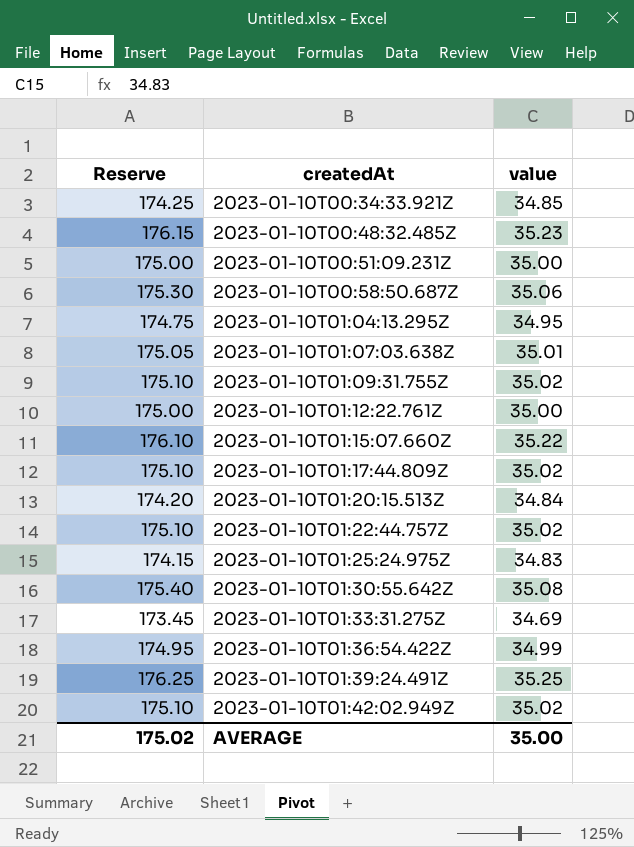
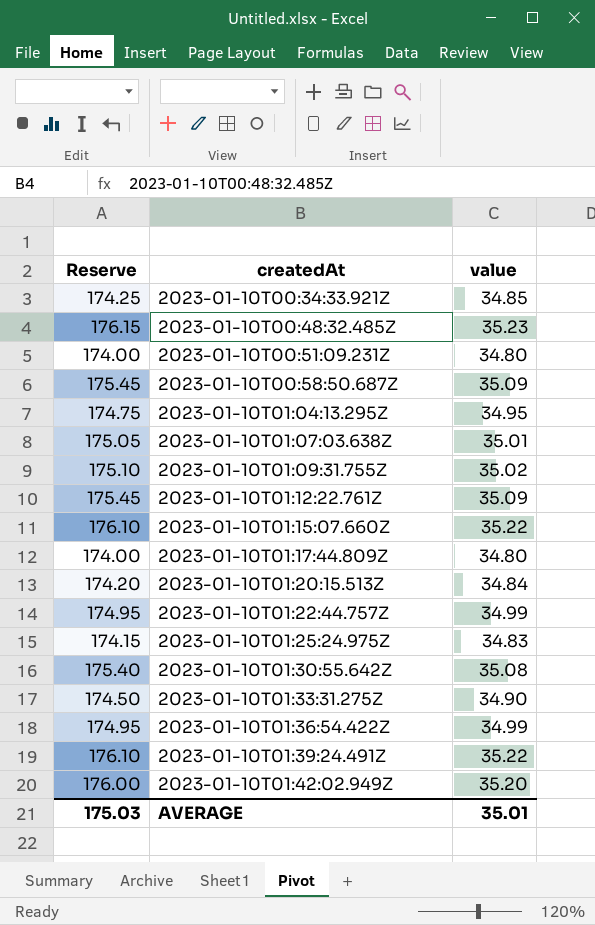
2023-01-10T00:51:09.231Z | Reserve: 175.00 -> 174.00
2023-01-10T00:51:09.231Z | value: 35.00 -> 34.80
2023-01-10T00:58:50.687Z | Reserve: 175.30 -> 175.45
2023-01-10T00:58:50.687Z | value: 35.06 -> 35.09
2023-01-10T01:12:22.761Z | Reserve: 175.00 -> 175.45
2023-01-10T01:12:22.761Z | value: 35.00 -> 35.09
2023-01-10T01:17:44.809Z | Reserve: 175.10 -> 174.00
2023-01-10T01:17:44.809Z | value: 35.02 -> 34.80
2023-01-10T01:22:44.757Z | Reserve: 175.10 -> 174.95
2023-01-10T01:22:44.757Z | value: 35.02 -> 34.99
2023-01-10T01:33:31.275Z | Reserve: 173.45 -> 174.50
2023-01-10T01:33:31.275Z | value: 34.69 -> 34.90
2023-01-10T01:39:24.491Z | Reserve: 176.25 -> 176.10
2023-01-10T01:39:24.491Z | value: 35.25 -> 35.22
2023-01-10T01:42:02.949Z | Reserve: 175.10 -> 176.00
2023-01-10T01:42:02.949Z | value: 35.02 -> 35.20
AVERAGE | Reserve: 175.02 -> 175.03
AVERAGE | value: 35.00 -> 35.01

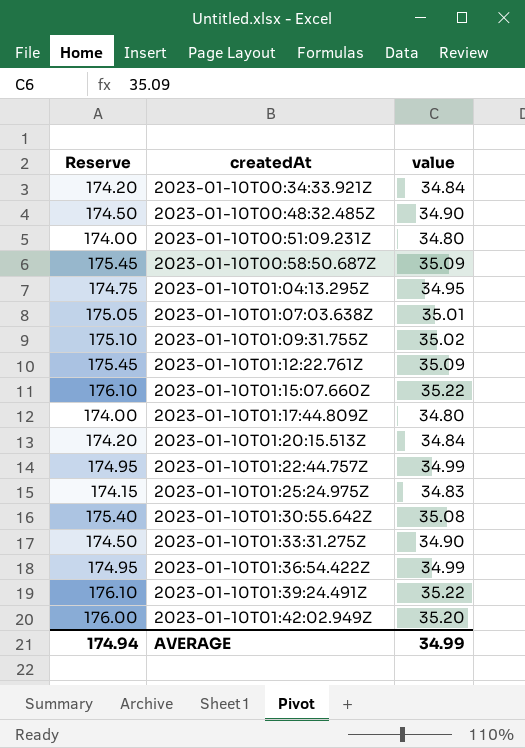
2023-01-10T00:34:33.921Z | Reserve: 174.25 -> 174.20
2023-01-10T00:34:33.921Z | value: 34.85 -> 34.84
2023-01-10T00:48:32.485Z | Reserve: 176.15 -> 174.50
2023-01-10T00:48:32.485Z | value: 35.23 -> 34.90
AVERAGE | Reserve: 175.03 -> 174.94
AVERAGE | value: 35.01 -> 34.99

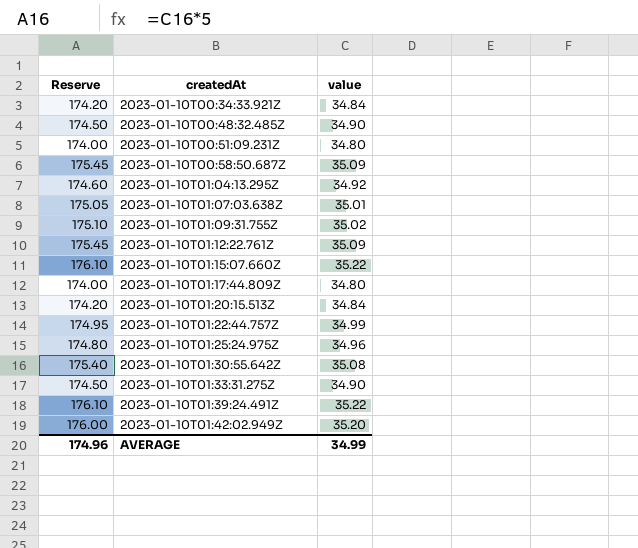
row 2023-01-10T01:36:54.422Z: 174.95 | 34.99 -> none
2023-01-10T01:04:13.295Z | Reserve: 174.75 -> 174.60
2023-01-10T01:04:13.295Z | value: 34.95 -> 34.92
2023-01-10T01:25:24.975Z | Reserve: 174.15 -> 174.80
2023-01-10T01:25:24.975Z | value: 34.83 -> 34.96
AVERAGE | Reserve: 174.94 -> 174.96

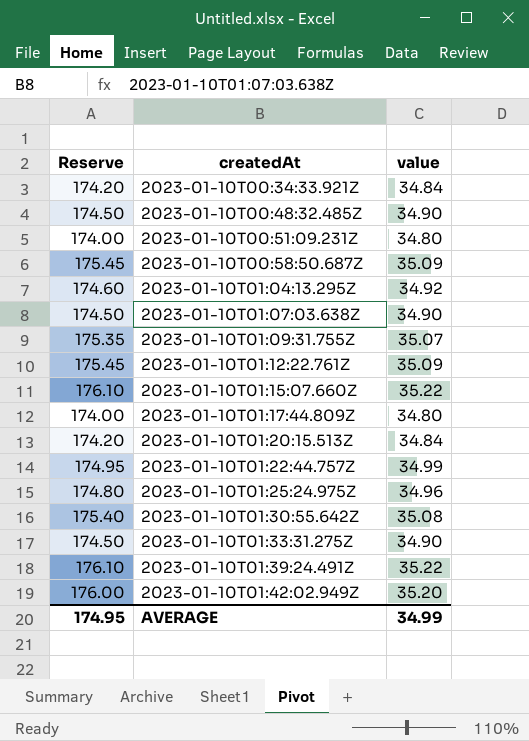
2023-01-10T01:07:03.638Z | Reserve: 175.05 -> 174.50
2023-01-10T01:07:03.638Z | value: 35.01 -> 34.90
2023-01-10T01:09:31.755Z | Reserve: 175.10 -> 175.35
2023-01-10T01:09:31.755Z | value: 35.02 -> 35.07
AVERAGE | Reserve: 174.96 -> 174.95

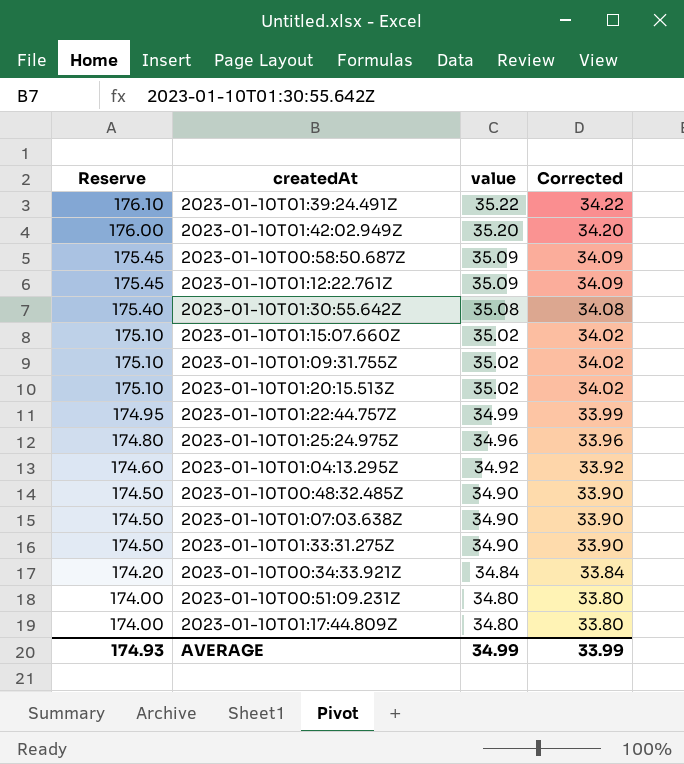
row order: createdAt ascending -> Reserve descending
column Corrected | formula: none -> [value] - 1
2023-01-10T01:15:07.660Z | Reserve: 176.10 -> 175.10
2023-01-10T01:15:07.660Z | value: 35.22 -> 35.02
2023-01-10T01:09:31.755Z | Reserve: 175.35 -> 175.10
2023-01-10T01:09:31.755Z | value: 35.07 -> 35.02
2023-01-10T01:20:15.513Z | Reserve: 174.20 -> 175.10
2023-01-10T01:20:15.513Z | value: 34.84 -> 35.02
AVERAGE | Reserve: 174.95 -> 174.93

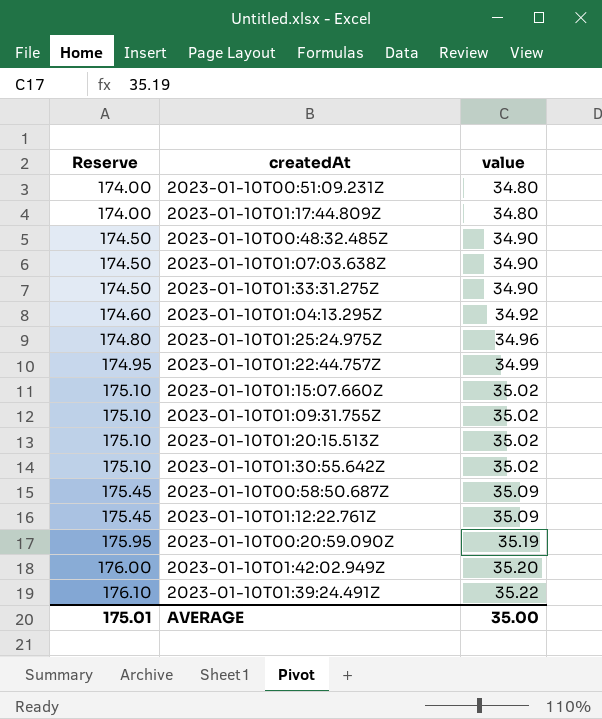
row order: Reserve descending -> Reserve ascending
column Corrected | formula: [value] - 1 -> none
row 2023-01-10T00:34:33.921Z: 174.20 | 34.84 | 33.84 -> none
2023-01-10T01:30:55.642Z | Reserve: 175.40 -> 175.10
2023-01-10T01:30:55.642Z | value: 35.08 -> 35.02
row 2023-01-10T00:20:59.090Z: none -> 175.95 | 35.19
AVERAGE | Reserve: 174.93 -> 175.01
AVERAGE | value: 34.99 -> 35.00

